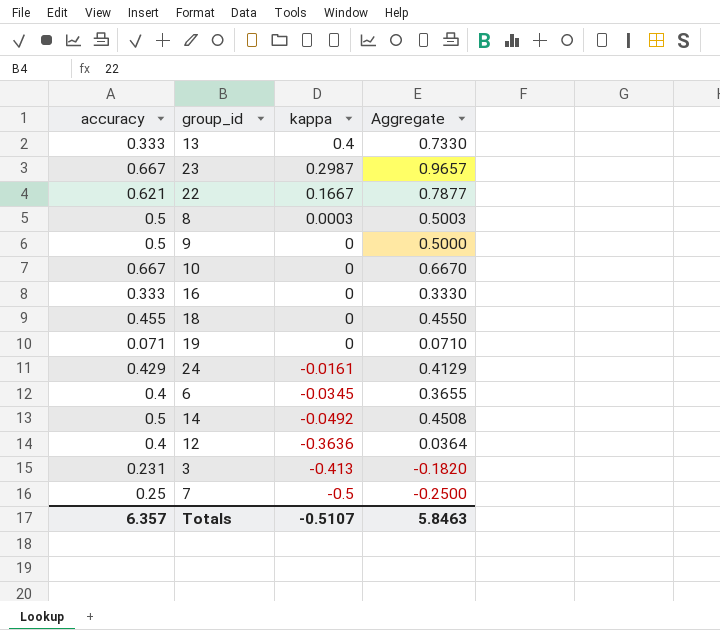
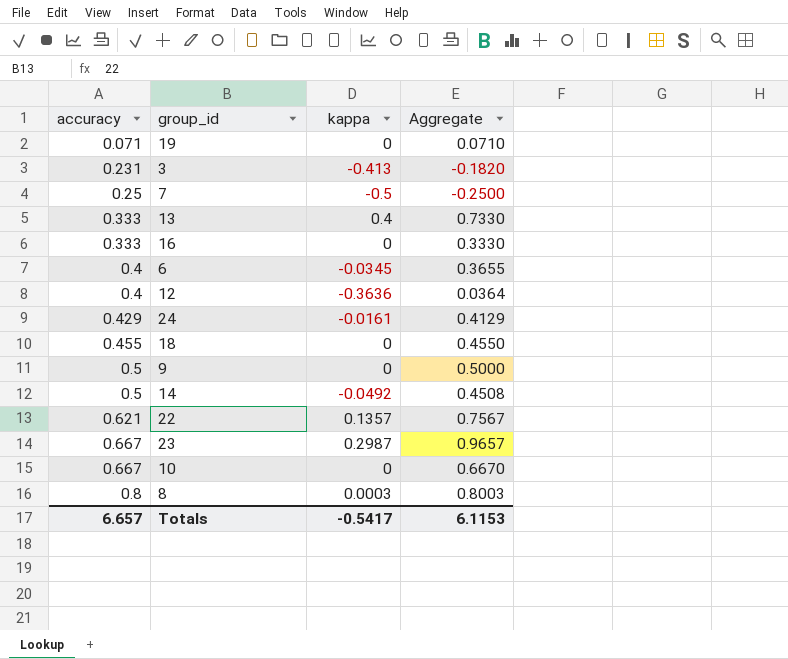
row order: kappa descending -> accuracy ascending
22 | kappa: 0.1667 -> 0.1357
22 | Aggregate: 0.7877 -> 0.7567
8 | accuracy: 0.5 -> 0.8
8 | Aggregate: 0.5003 -> 0.8003
Totals | accuracy: 6.357 -> 6.657
Totals | kappa: -0.5107 -> -0.5417
Totals | Aggregate: 5.8463 -> 6.1153

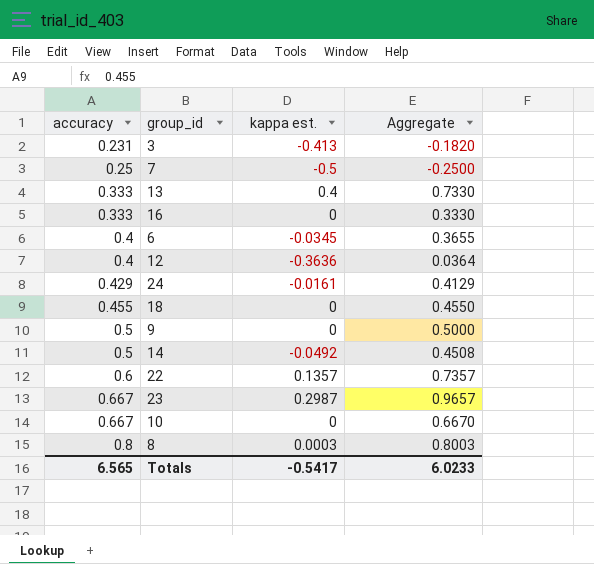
column name: kappa -> kappa est.
row 19: 0.071 | 0 | 0.0710 -> none
22 | accuracy: 0.621 -> 0.6
22 | Aggregate: 0.7567 -> 0.7357
Totals | accuracy: 6.657 -> 6.565
Totals | Aggregate: 6.1153 -> 6.0233

